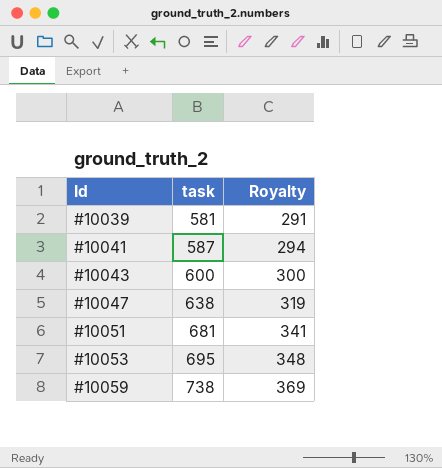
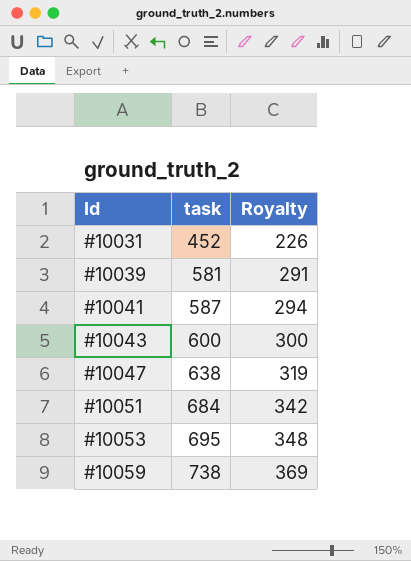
row #10031: none -> 452 | 226
#10051 | task: 681 -> 684
#10051 | Royalty: 341 -> 342

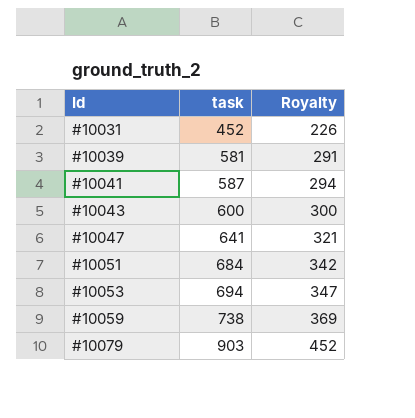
#10047 | task: 638 -> 641
#10047 | Royalty: 319 -> 321
#10053 | task: 695 -> 694
#10053 | Royalty: 348 -> 347
row #10079: none -> 903 | 452

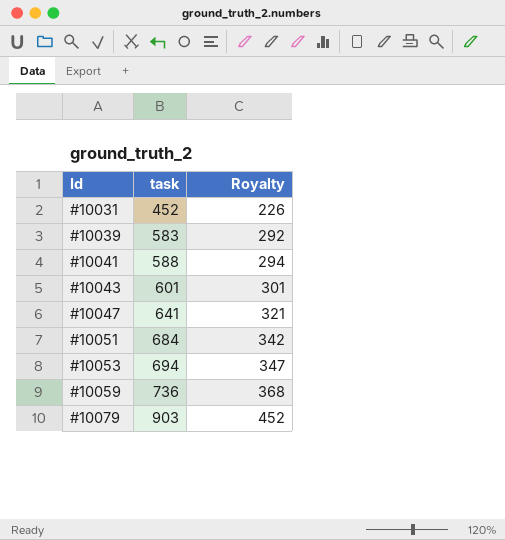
#10039 | task: 581 -> 583
#10039 | Royalty: 291 -> 292
#10041 | task: 587 -> 588
#10043 | task: 600 -> 601
#10043 | Royalty: 300 -> 301
#10059 | task: 738 -> 736
#10059 | Royalty: 369 -> 368

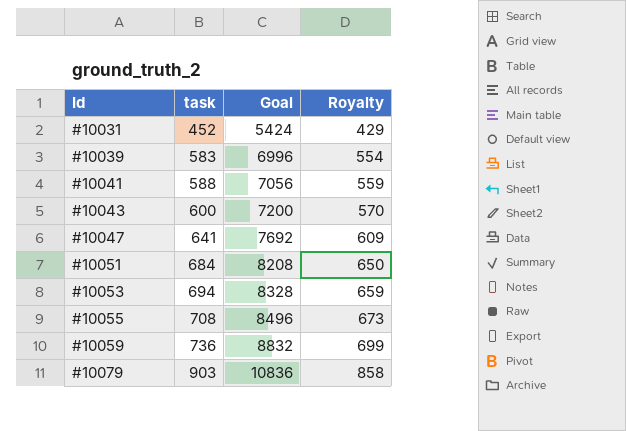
column Goal | formula: none -> [task] * 12
column Royalty | formula: [task] * 0.5 -> [task] * 0.95
#10043 | task: 601 -> 600
row #10055: none -> 708 | 8496 | 673

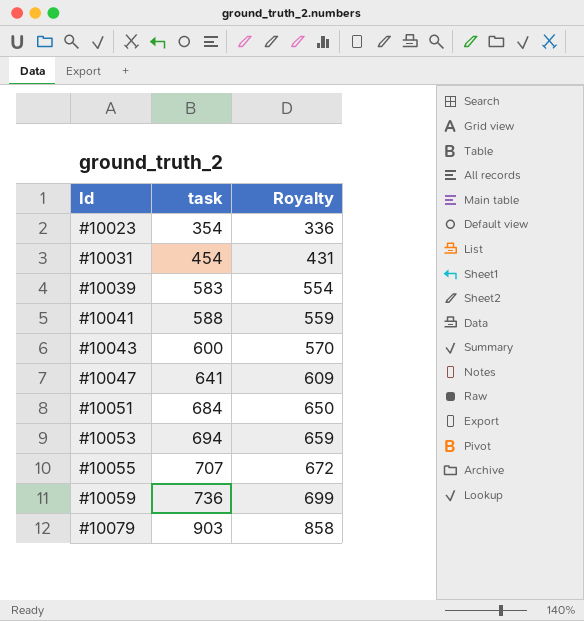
column Goal | formula: [task] * 12 -> none
row #10023: none -> 354 | 336
#10031 | task: 452 -> 454
#10031 | Royalty: 429 -> 431
#10055 | task: 708 -> 707
#10055 | Royalty: 673 -> 672

